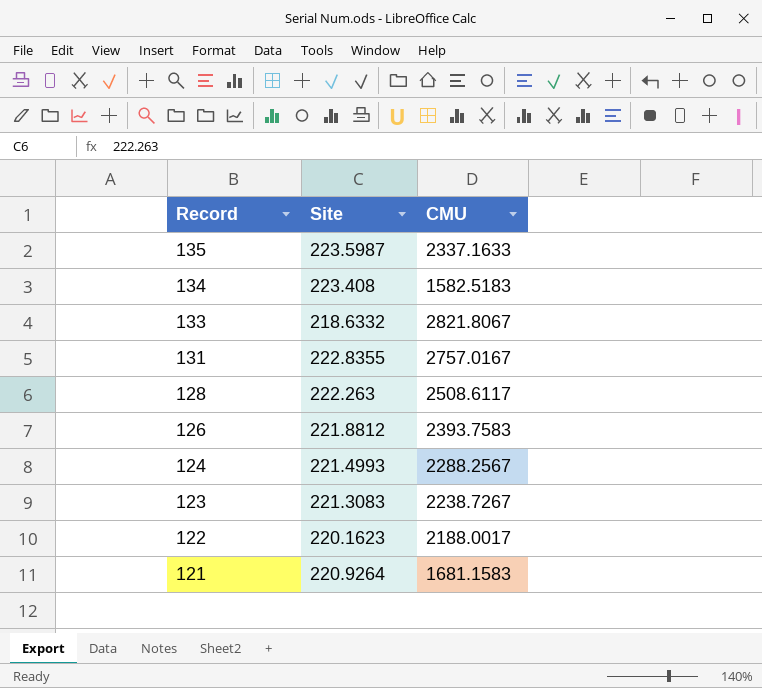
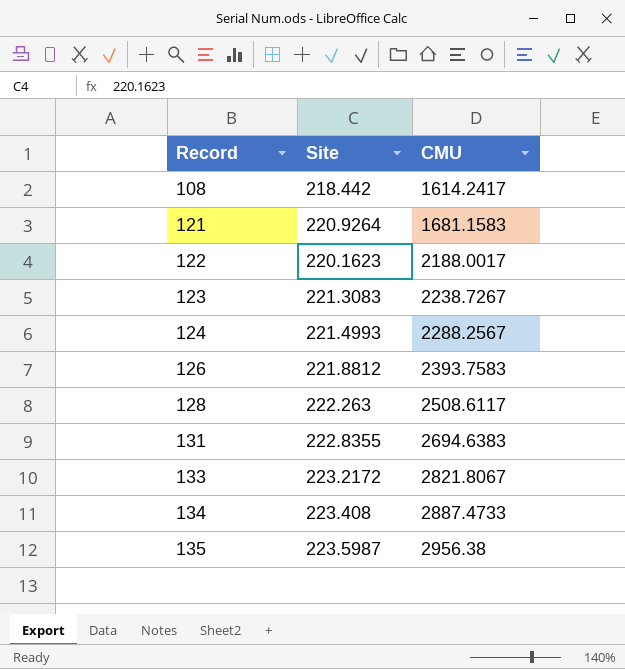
row order: Record descending -> Record ascending
row 108: none -> 218.442 | 1614.2417
131 | CMU: 2757.0167 -> 2694.6383
133 | Site: 218.6332 -> 223.2172
134 | CMU: 1582.5183 -> 2887.4733
135 | CMU: 2337.1633 -> 2956.38

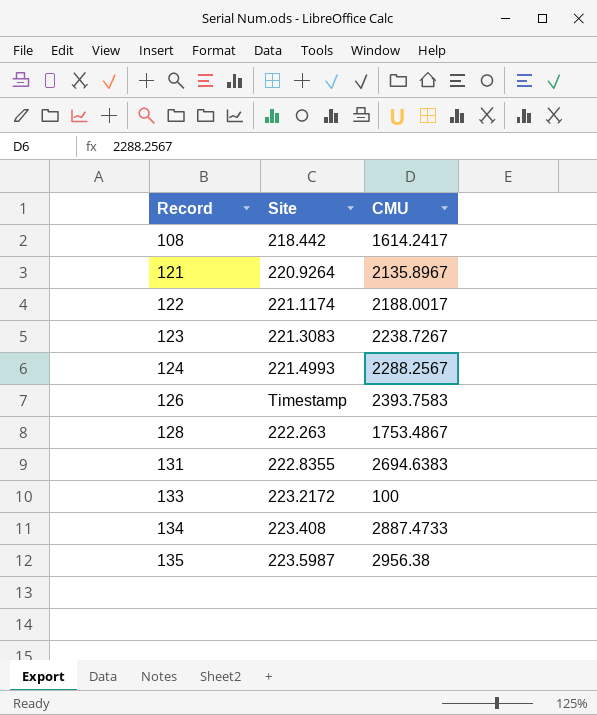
121 | CMU: 1681.1583 -> 2135.8967
122 | Site: 220.1623 -> 221.1174
126 | Site: 221.8812 -> Timestamp
128 | CMU: 2508.6117 -> 1753.4867
133 | CMU: 2821.8067 -> 100

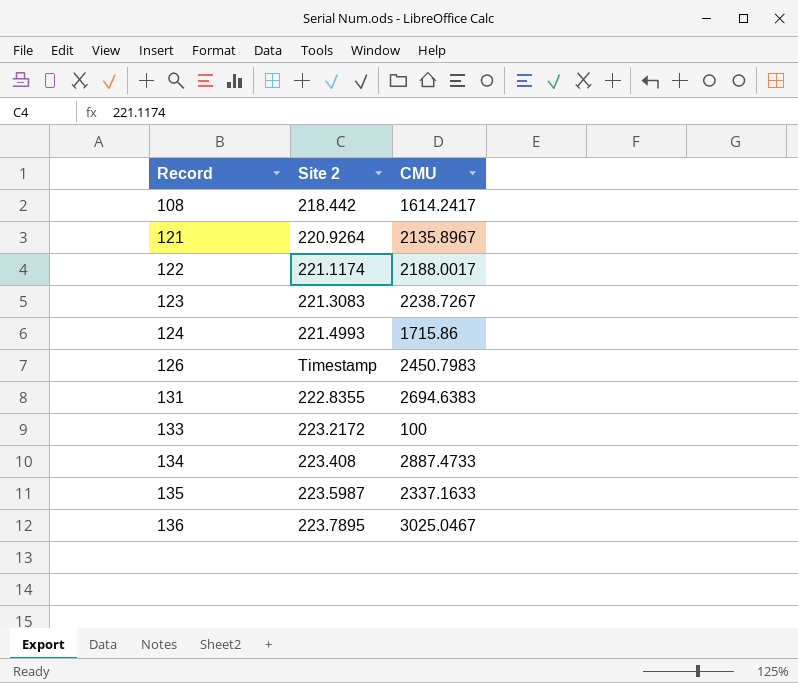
column name: Site -> Site 2
row 128: 222.263 | 1753.4867 -> none
124 | CMU: 2288.2567 -> 1715.86
126 | CMU: 2393.7583 -> 2450.7983
135 | CMU: 2956.38 -> 2337.1633
row 136: none -> 223.7895 | 3025.0467

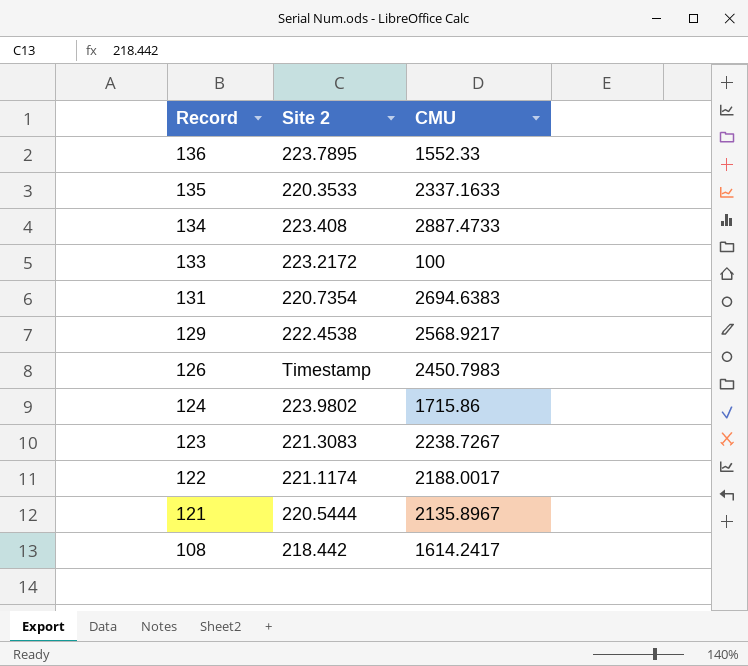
row order: Record ascending -> Record descending
136 | CMU: 3025.0467 -> 1552.33
135 | Site 2: 223.5987 -> 220.3533
131 | Site 2: 222.8355 -> 220.7354
row 129: none -> 222.4538 | 2568.9217
124 | Site 2: 221.4993 -> 223.9802
121 | Site 2: 220.9264 -> 220.5444

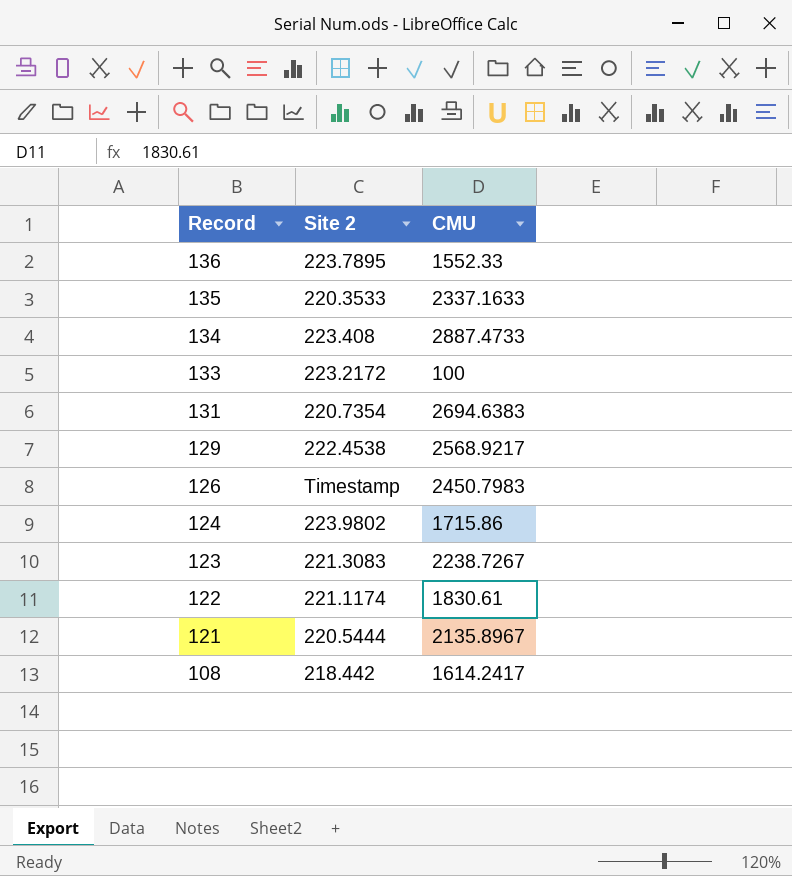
122 | CMU: 2188.0017 -> 1830.61

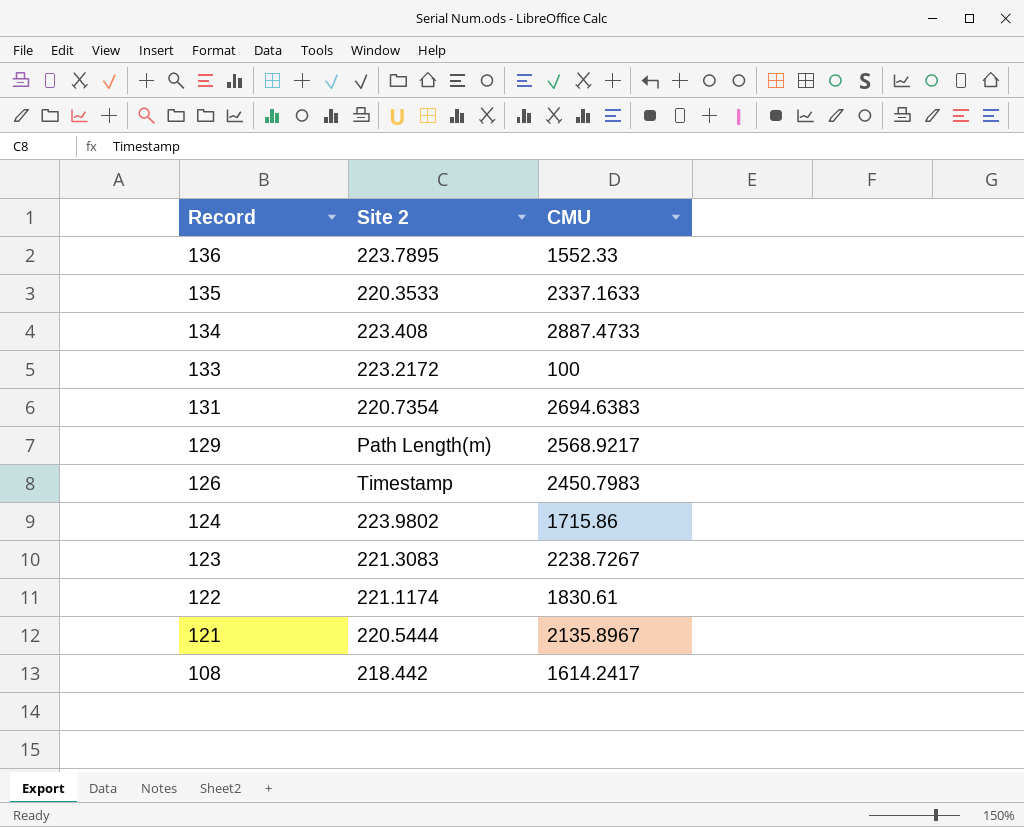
129 | Site 2: 222.4538 -> Path Length(m)

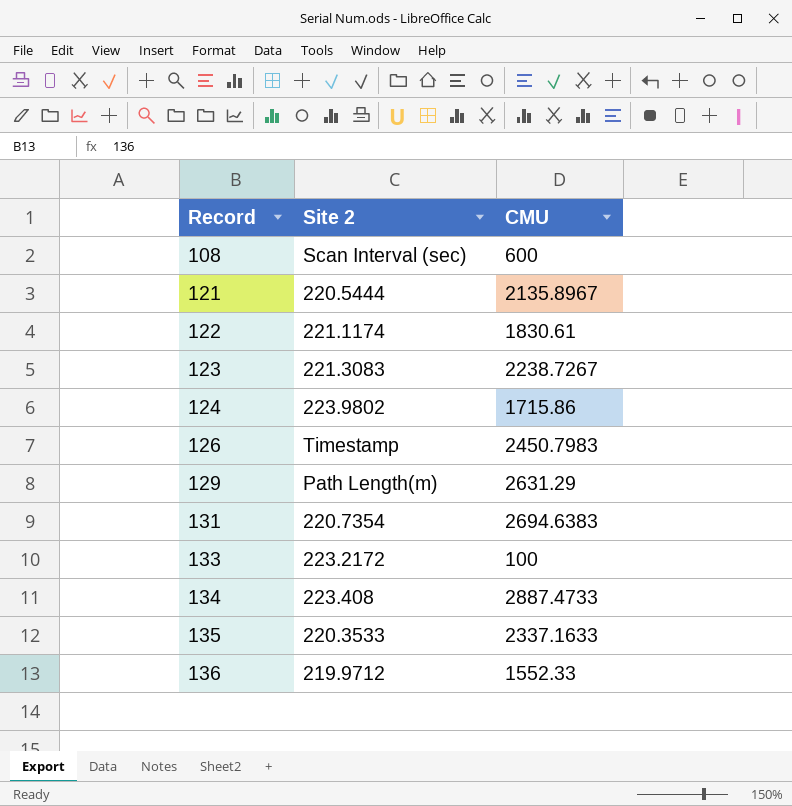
row order: Record descending -> Record ascending
108 | Site 2: 218.442 -> Scan Interval (sec)
108 | CMU: 1614.2417 -> 600
129 | CMU: 2568.9217 -> 2631.29
136 | Site 2: 223.7895 -> 219.9712

